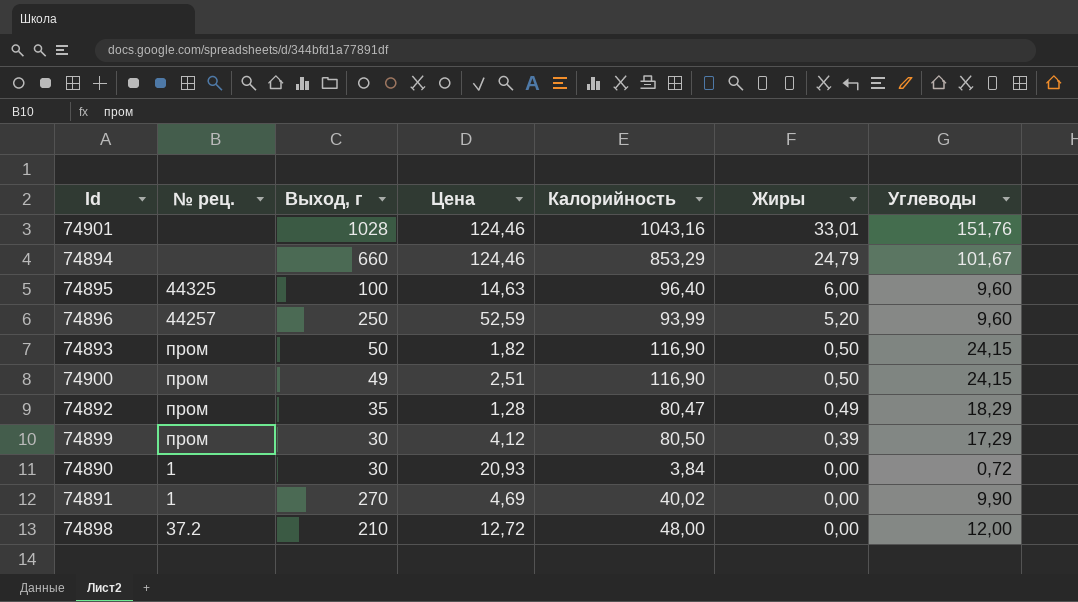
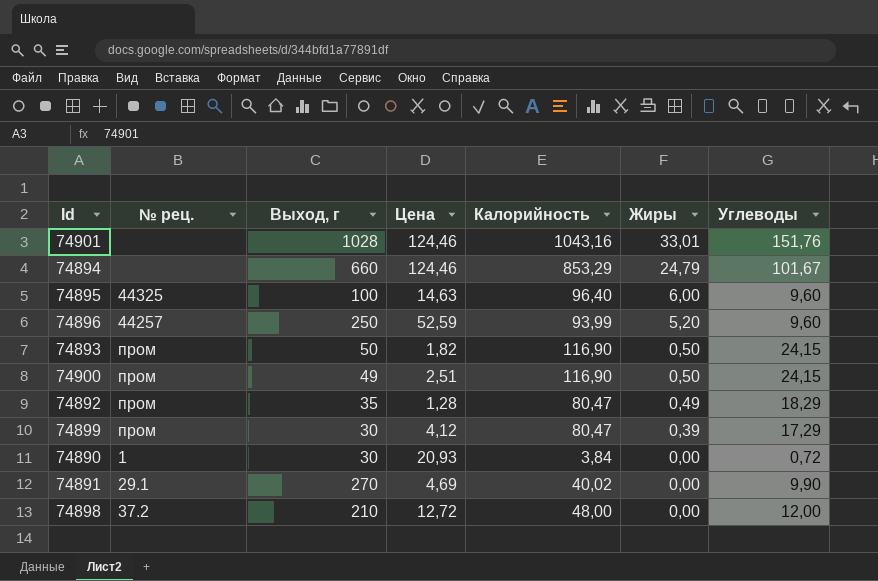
74899 | Калорийность: 80,50 -> 80,47
74891 | № рец.: 1 -> 29.1

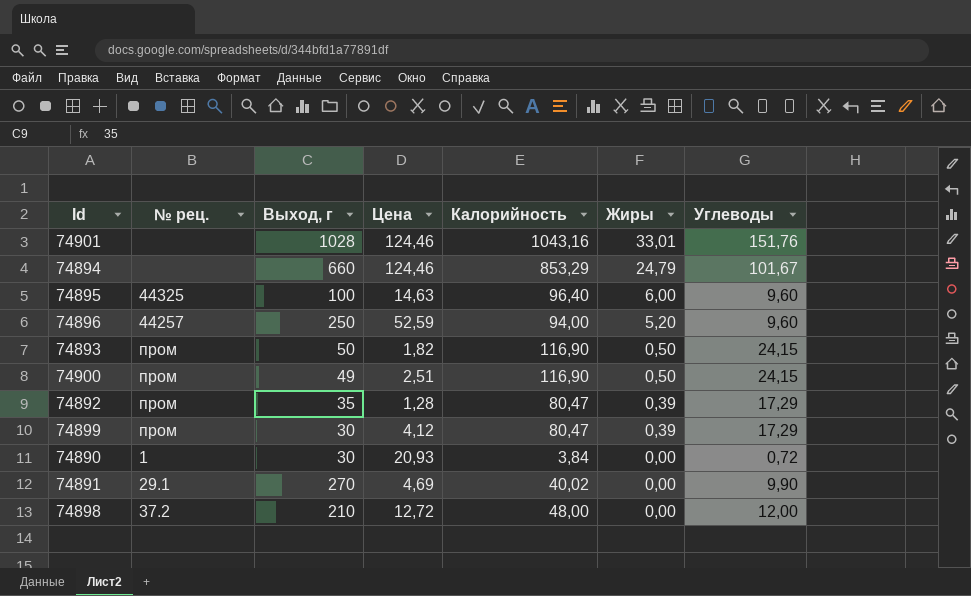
74896 | Калорийность: 93,99 -> 94,00
74892 | Жиры: 0,49 -> 0,39
74892 | Углеводы: 18,29 -> 17,29

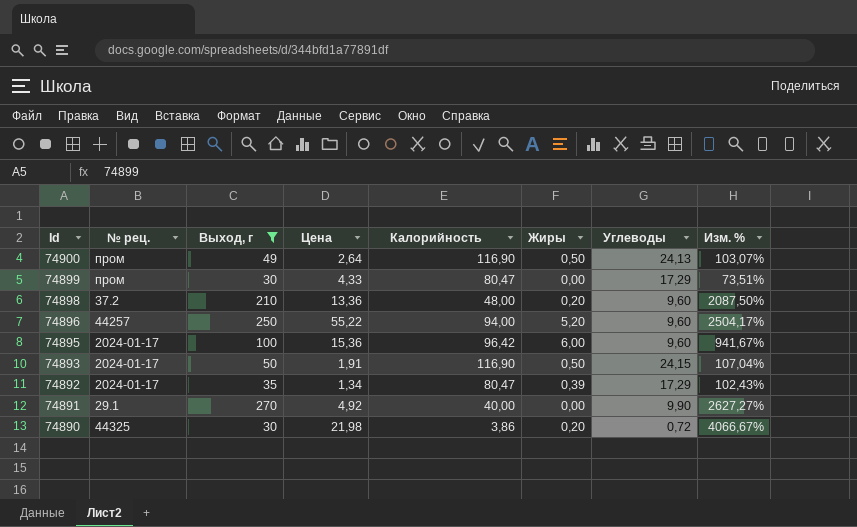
filter: none -> Выход, г <= 270
row order: Жиры descending -> Id descending
column Изм. % | formula: none -> ([Выход, г] - [Углеводы]) / [Углеводы]
74900 | Цена: 2,51 -> 2,64
74900 | Углеводы: 24,15 -> 24,13
74899 | Цена: 4,12 -> 4,33
74899 | Жиры: 0,39 -> 0,00
74898 | Цена: 12,72 -> 13,36
74898 | Жиры: 0,00 -> 0,20
74898 | Углеводы: 12,00 -> 9,60
74896 | Цена: 52,59 -> 55,22
74895 | № рец.: 44325 -> 2024-01-17
74895 | Цена: 14,63 -> 15,36
74895 | Калорийность: 96,40 -> 96,42
74893 | № рец.: пром -> 2024-01-17
74893 | Цена: 1,82 -> 1,91
74892 | № рец.: пром -> 2024-01-17
74892 | Цена: 1,28 -> 1,34
74891 | Цена: 4,69 -> 4,92
74891 | Калорийность: 40,02 -> 40,00
74890 | № рец.: 1 -> 44325
74890 | Цена: 20,93 -> 21,98
74890 | Калорийность: 3,84 -> 3,86
74890 | Жиры: 0,00 -> 0,20

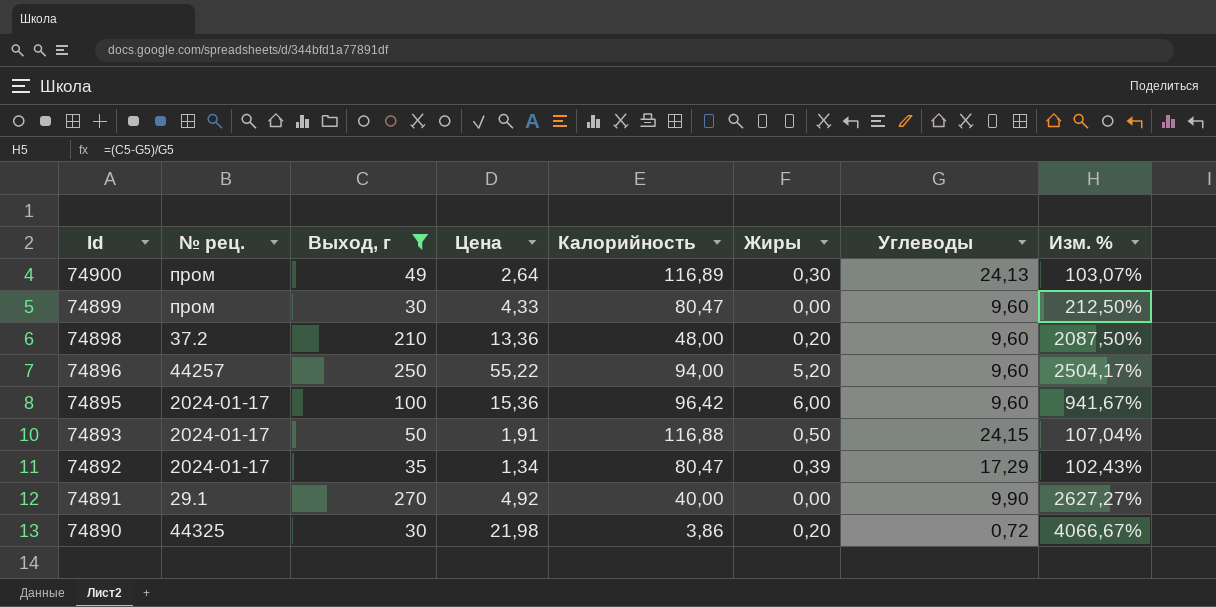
74900 | Калорийность: 116,90 -> 116,89
74900 | Жиры: 0,50 -> 0,30
74899 | Углеводы: 17,29 -> 9,60
74899 | Изм. %: 73,51% -> 212,50%
74893 | Калорийность: 116,90 -> 116,88

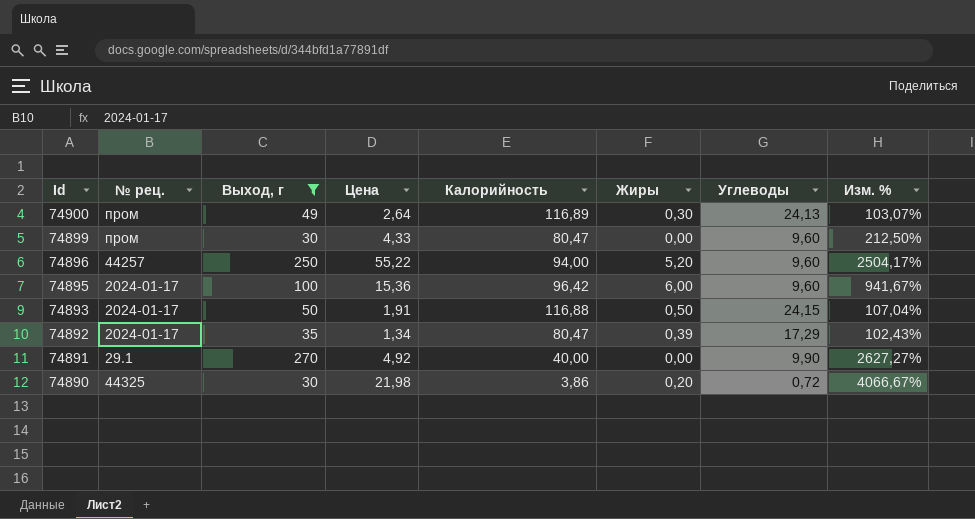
row 74898: 37.2 | 210 | 13,36 | 48,00 | 0,20 | 9,60 | 2087,50% -> none

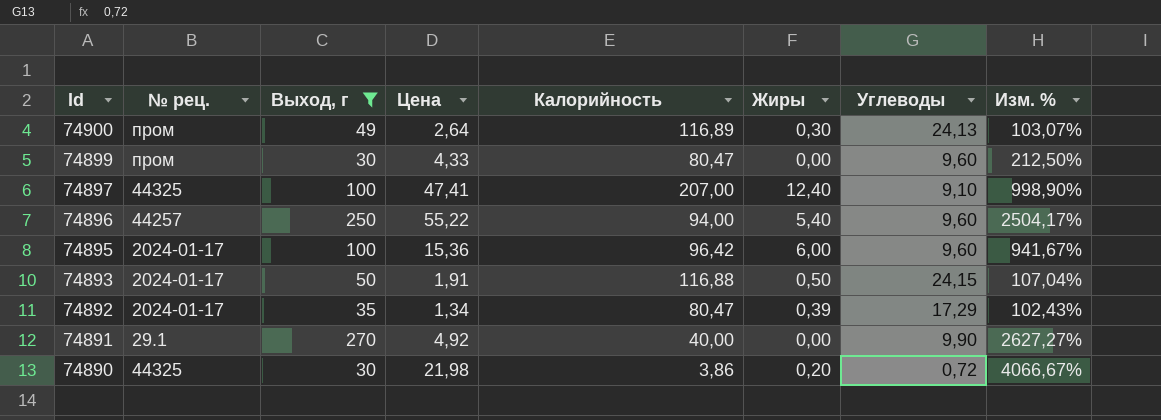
row 74897: none -> 44325 | 100 | 47,41 | 207,00 | 12,40 | 9,10 | 998,90%
74896 | Жиры: 5,20 -> 5,40

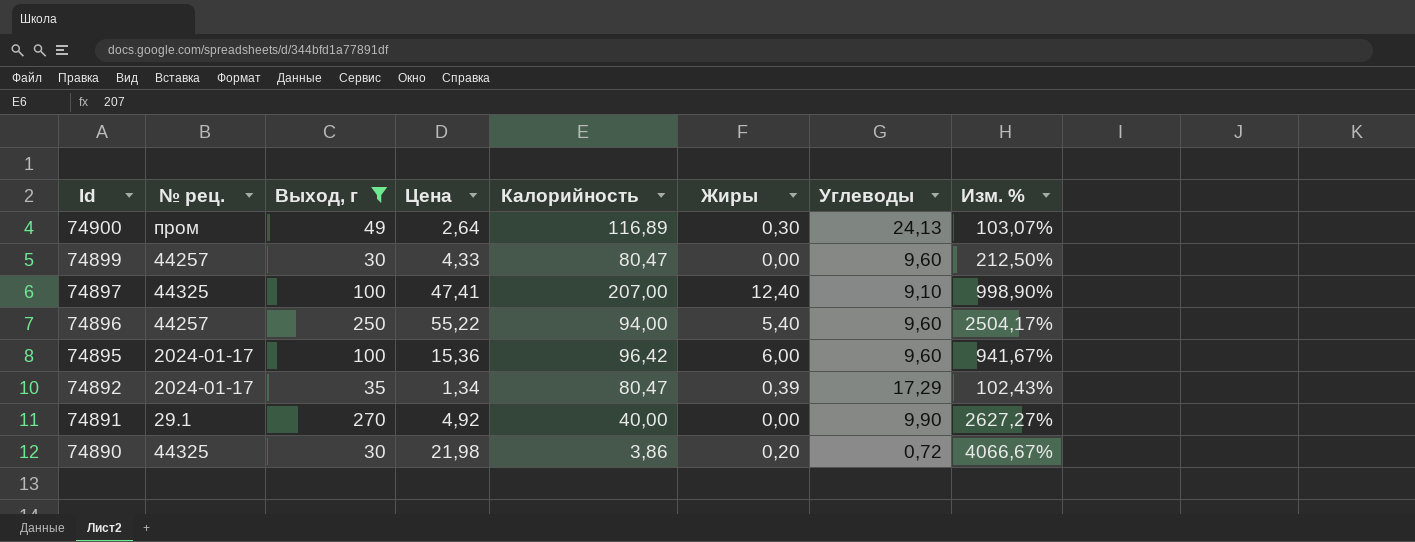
row 74893: 2024-01-17 | 50 | 1,91 | 116,88 | 0,50 | 24,15 | 107,04% -> none
74899 | № рец.: пром -> 44257

